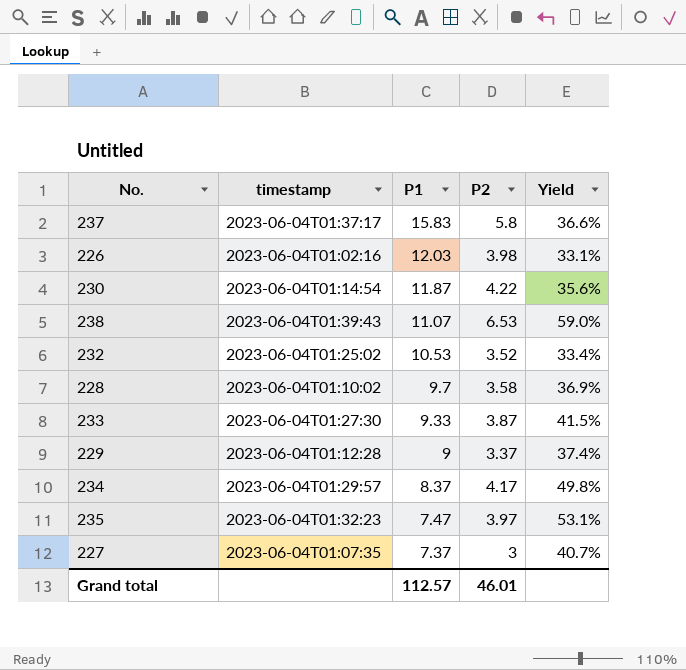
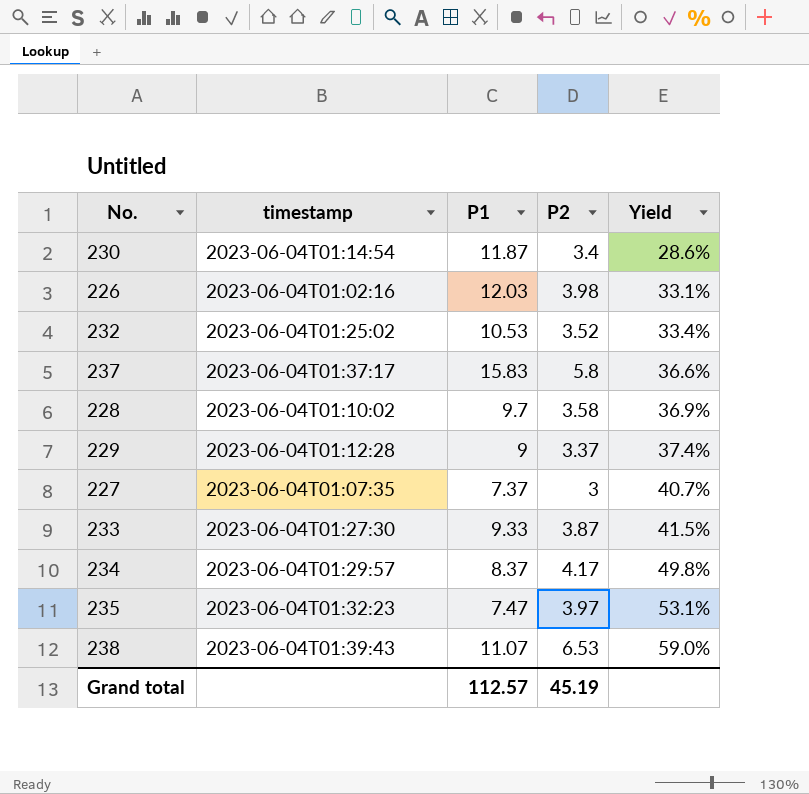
row order: P1 descending -> Yield ascending
230 | P2: 4.22 -> 3.4
230 | Yield: 35.6% -> 28.6%
Grand total | P2: 46.01 -> 45.19

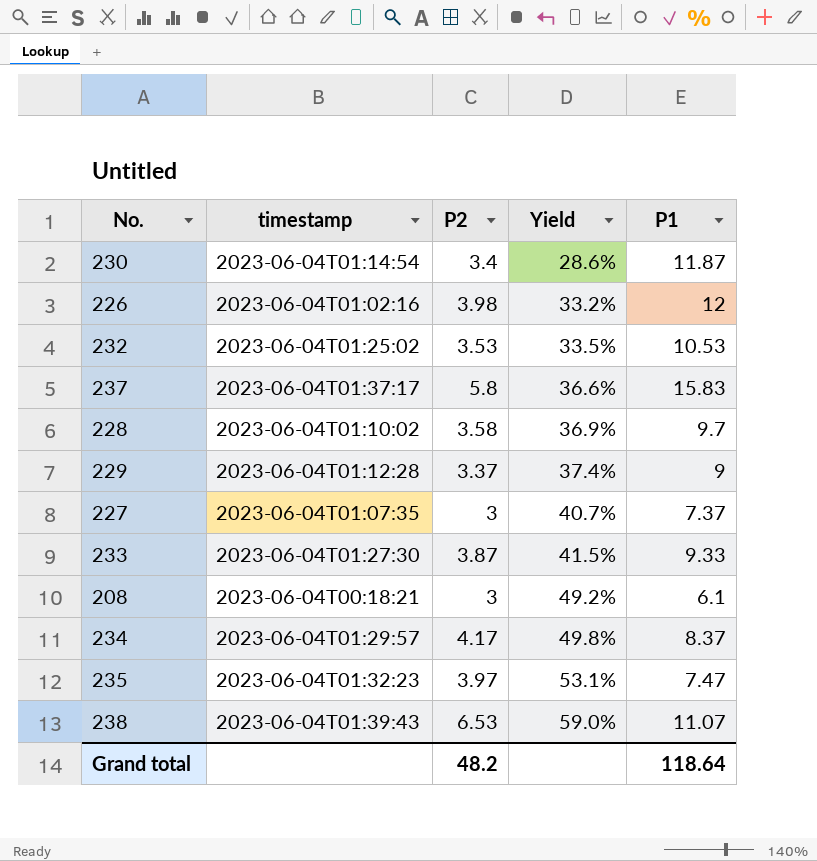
column P1 | position: 3 -> 5
226 | Yield: 33.1% -> 33.2%
226 | P1: 12.03 -> 12
232 | P2: 3.52 -> 3.53
232 | Yield: 33.4% -> 33.5%
row 208: none -> 2023-06-04T00:18:21 | 3 | 49.2% | 6.1
Grand total | P2: 45.19 -> 48.2
Grand total | P1: 112.57 -> 118.64

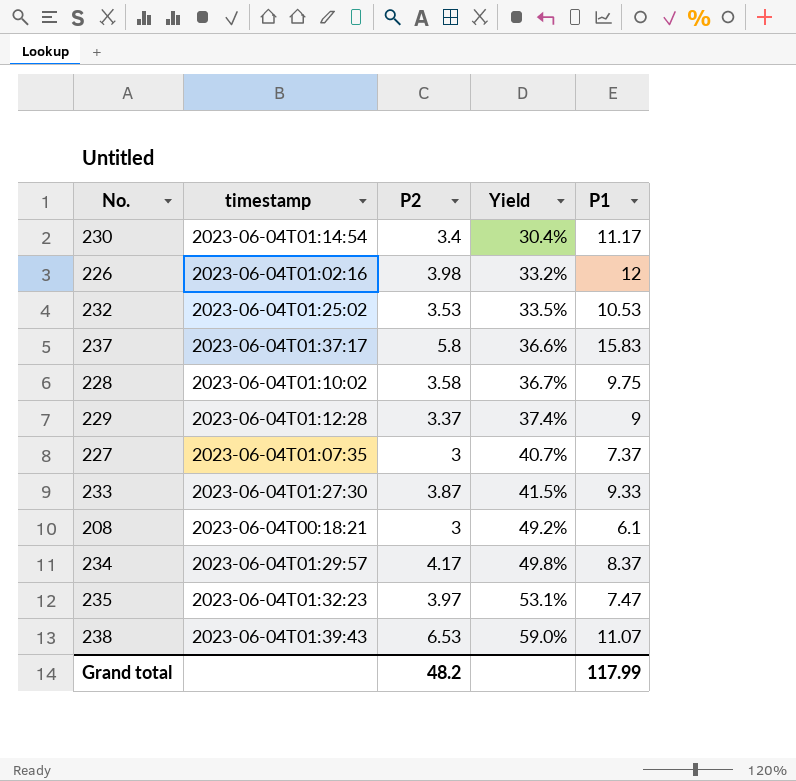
230 | Yield: 28.6% -> 30.4%
230 | P1: 11.87 -> 11.17
228 | Yield: 36.9% -> 36.7%
228 | P1: 9.7 -> 9.75
Grand total | P1: 118.64 -> 117.99

